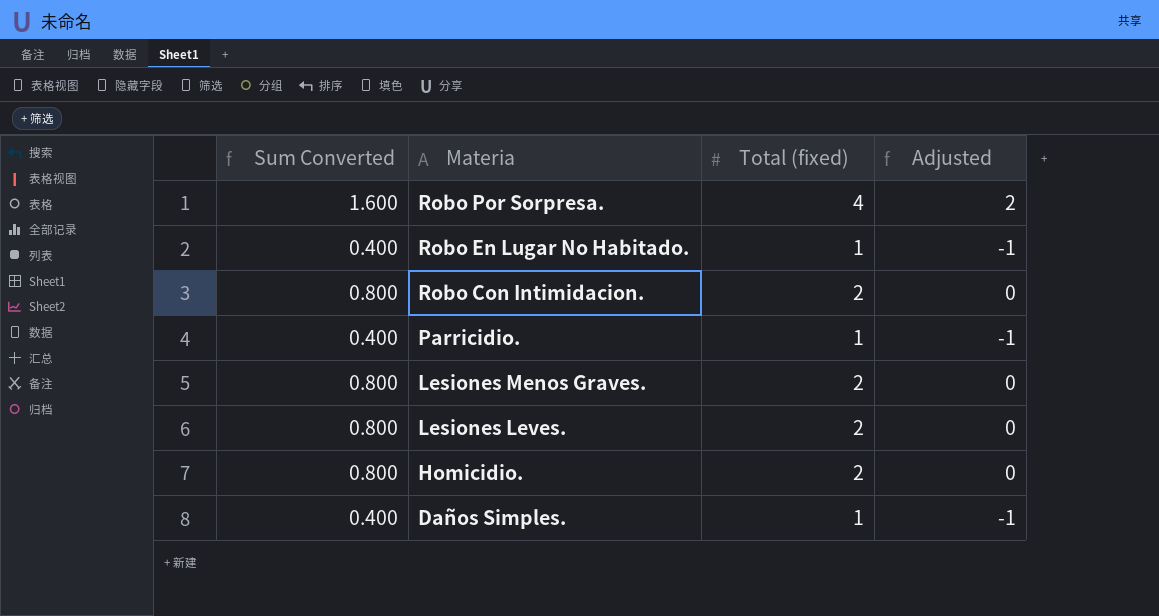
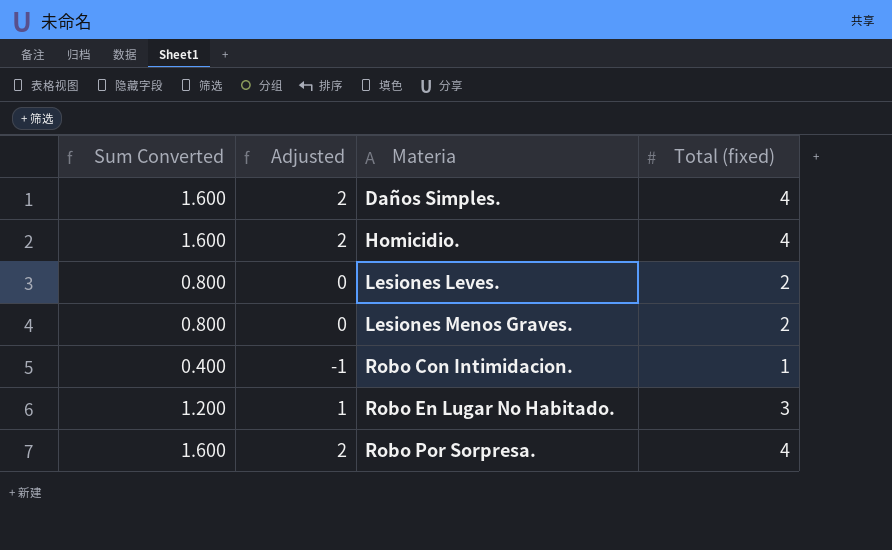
row order: Materia descending -> Materia ascending
column Adjusted | position: 4 -> 2
row Parricidio.: 0.400 | 1 | -1 -> none
Daños Simples. | Sum Converted: 0.400 -> 1.600
Daños Simples. | Adjusted: -1 -> 2
Daños Simples. | Total (fixed): 1 -> 4
Homicidio. | Sum Converted: 0.800 -> 1.600
Homicidio. | Adjusted: 0 -> 2
Homicidio. | Total (fixed): 2 -> 4
Robo Con Intimidacion. | Sum Converted: 0.800 -> 0.400
Robo Con Intimidacion. | Adjusted: 0 -> -1
Robo Con Intimidacion. | Total (fixed): 2 -> 1
Robo En Lugar No Habitado. | Sum Converted: 0.400 -> 1.200
Robo En Lugar No Habitado. | Adjusted: -1 -> 1
Robo En Lugar No Habitado. | Total (fixed): 1 -> 3

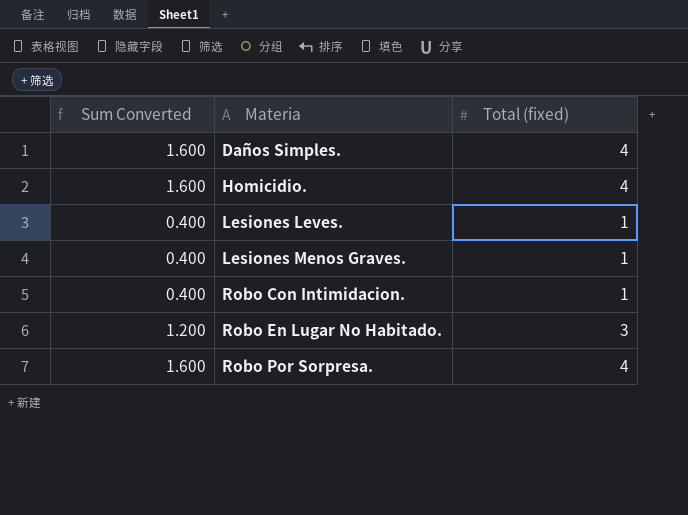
column Adjusted | formula: [Total (fixed)] - 2 -> none
Lesiones Leves. | Sum Converted: 0.800 -> 0.400
Lesiones Leves. | Total (fixed): 2 -> 1
Lesiones Menos Graves. | Sum Converted: 0.800 -> 0.400
Lesiones Menos Graves. | Total (fixed): 2 -> 1

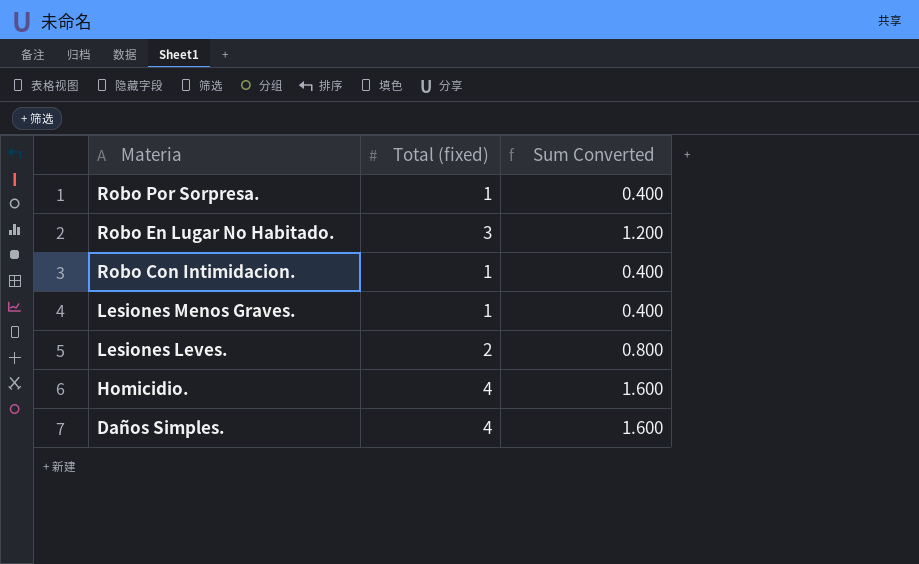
row order: Materia ascending -> Materia descending
column Sum Converted | position: 1 -> 3
Robo Por Sorpresa. | Total (fixed): 4 -> 1
Robo Por Sorpresa. | Sum Converted: 1.600 -> 0.400
Lesiones Leves. | Total (fixed): 1 -> 2
Lesiones Leves. | Sum Converted: 0.400 -> 0.800

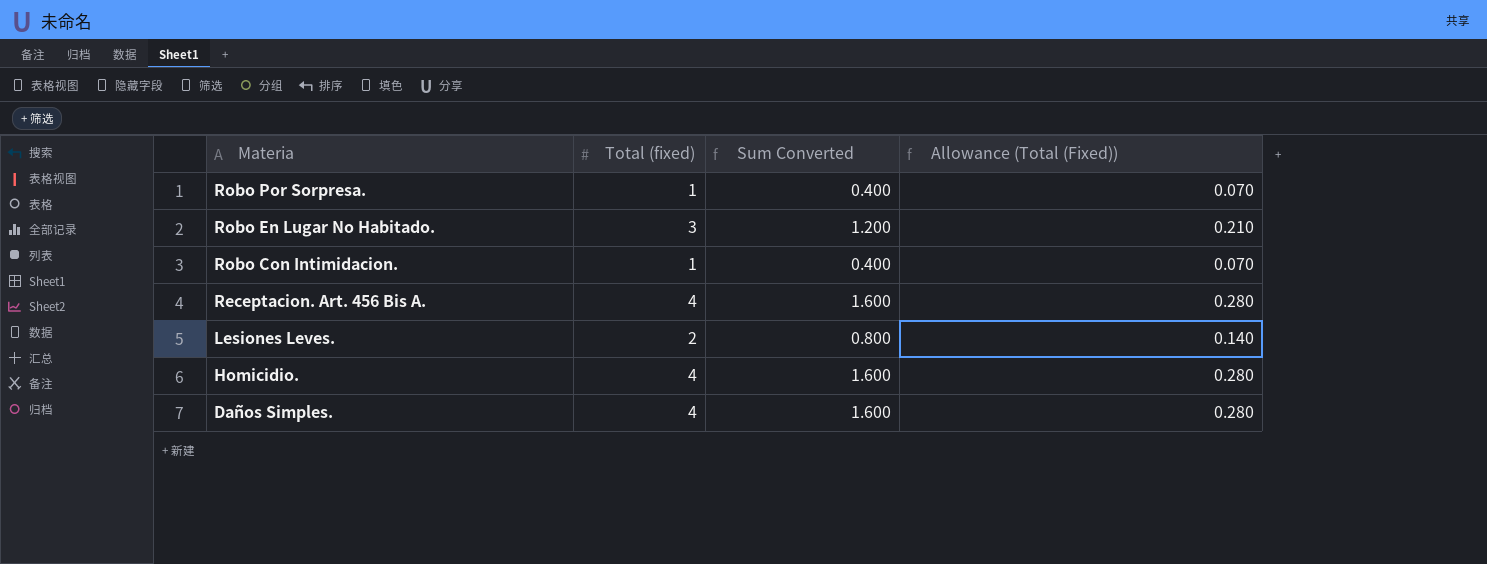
column Allowance (Total (Fixed)) | formula: none -> [Total (fixed)] * 0.07
row Lesiones Menos Graves.: 1 | 0.400 -> none
row Receptacion. Art. 456 Bis A.: none -> 4 | 1.600 | 0.280

